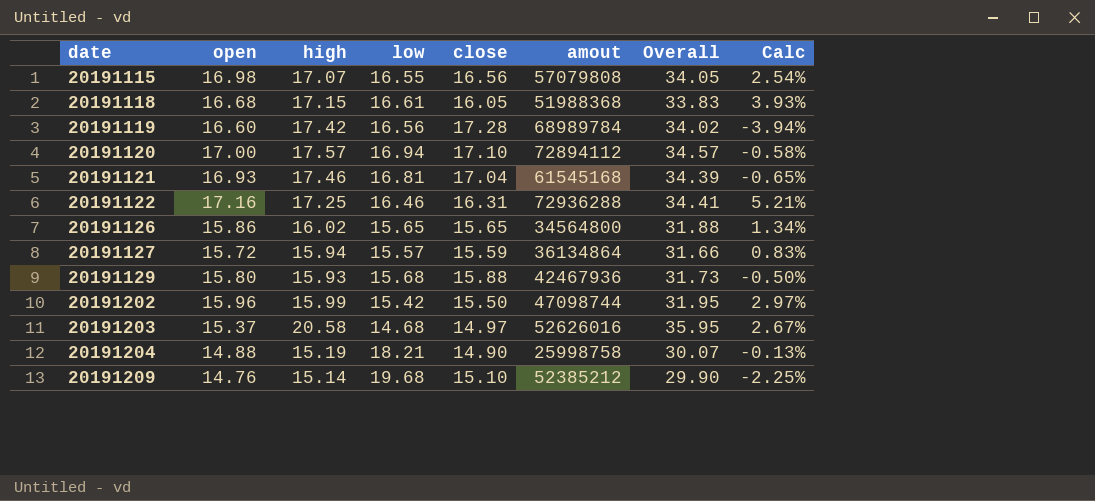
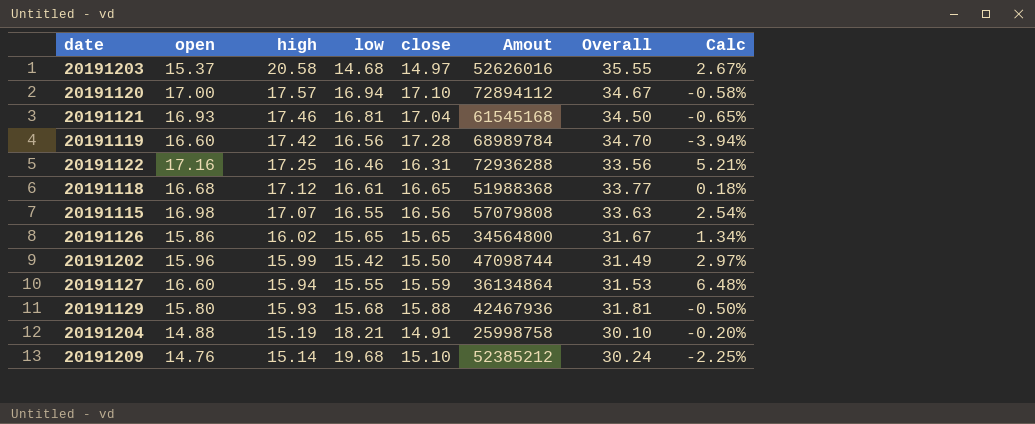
row order: date ascending -> high descending
column name: amout -> Amout
column Overall | formula: [open] + [high] -> [high] + [close]
20191118 | high: 17.15 -> 17.12
20191118 | close: 16.05 -> 16.65
20191118 | Calc: 3.93% -> 0.18%
20191127 | open: 15.72 -> 16.60
20191127 | low: 15.57 -> 15.55
20191127 | Calc: 0.83% -> 6.48%
20191204 | close: 14.90 -> 14.91
20191204 | Calc: -0.13% -> -0.20%

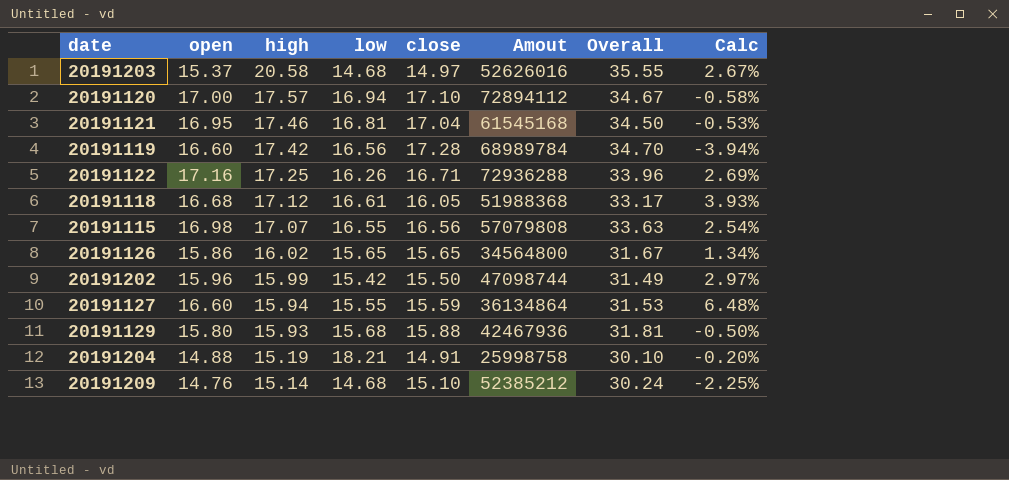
20191121 | open: 16.93 -> 16.95
20191121 | Calc: -0.65% -> -0.53%
20191122 | low: 16.46 -> 16.26
20191122 | close: 16.31 -> 16.71
20191122 | Overall: 33.56 -> 33.96
20191122 | Calc: 5.21% -> 2.69%
20191118 | close: 16.65 -> 16.05
20191118 | Overall: 33.77 -> 33.17
20191118 | Calc: 0.18% -> 3.93%
20191209 | low: 19.68 -> 14.68

